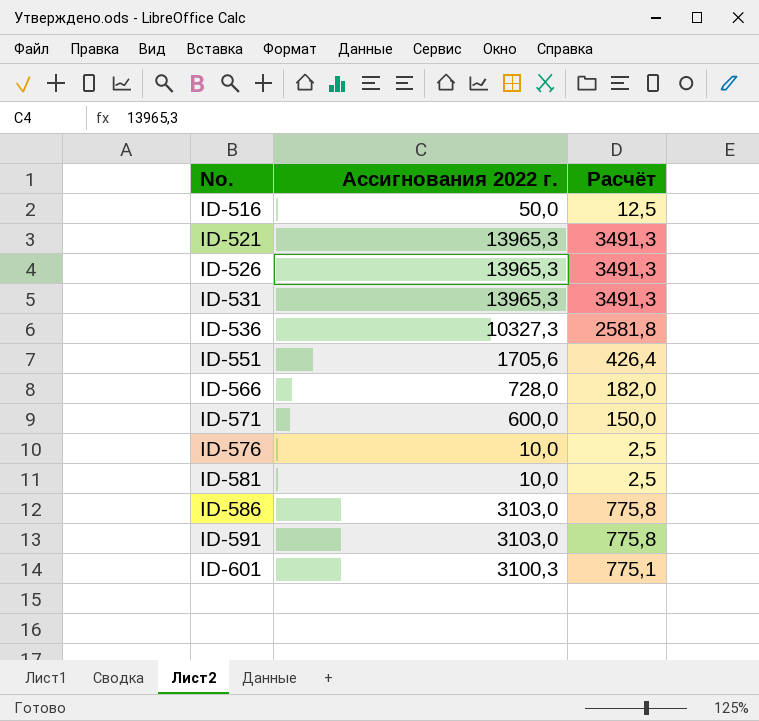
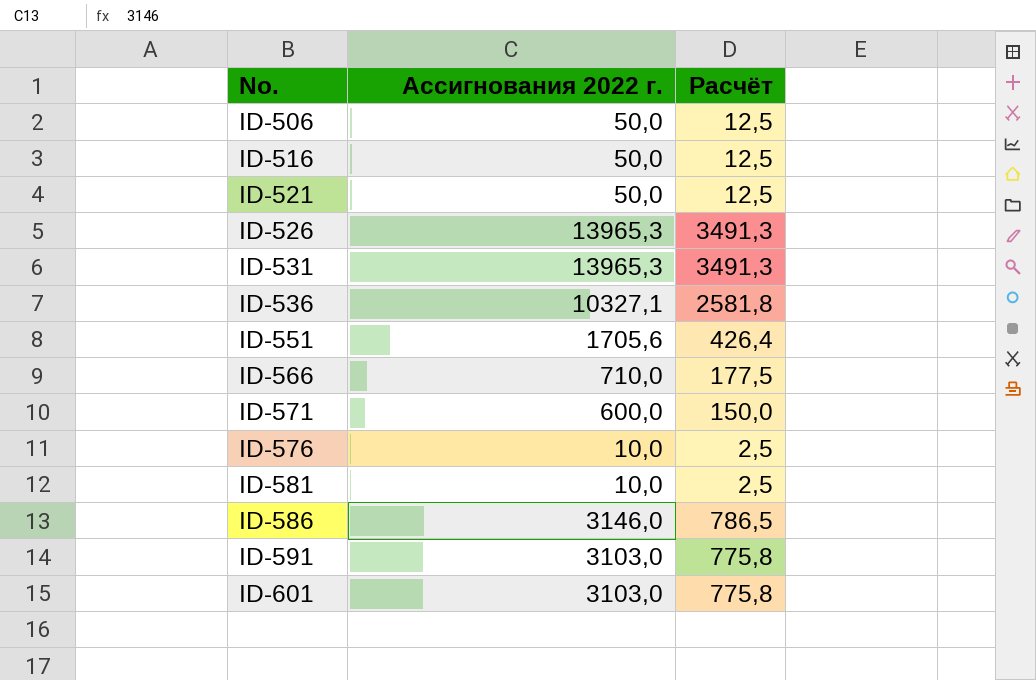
row ID-506: none -> 50,0 | 12,5
ID-521 | Ассигнования 2022 г.: 13965,3 -> 50,0
ID-521 | Расчёт: 3491,3 -> 12,5
ID-536 | Ассигнования 2022 г.: 10327,3 -> 10327,1
ID-566 | Ассигнования 2022 г.: 728,0 -> 710,0
ID-566 | Расчёт: 182,0 -> 177,5
ID-586 | Ассигнования 2022 г.: 3103,0 -> 3146,0
ID-586 | Расчёт: 775,8 -> 786,5
ID-601 | Ассигнования 2022 г.: 3100,3 -> 3103,0
ID-601 | Расчёт: 775,1 -> 775,8

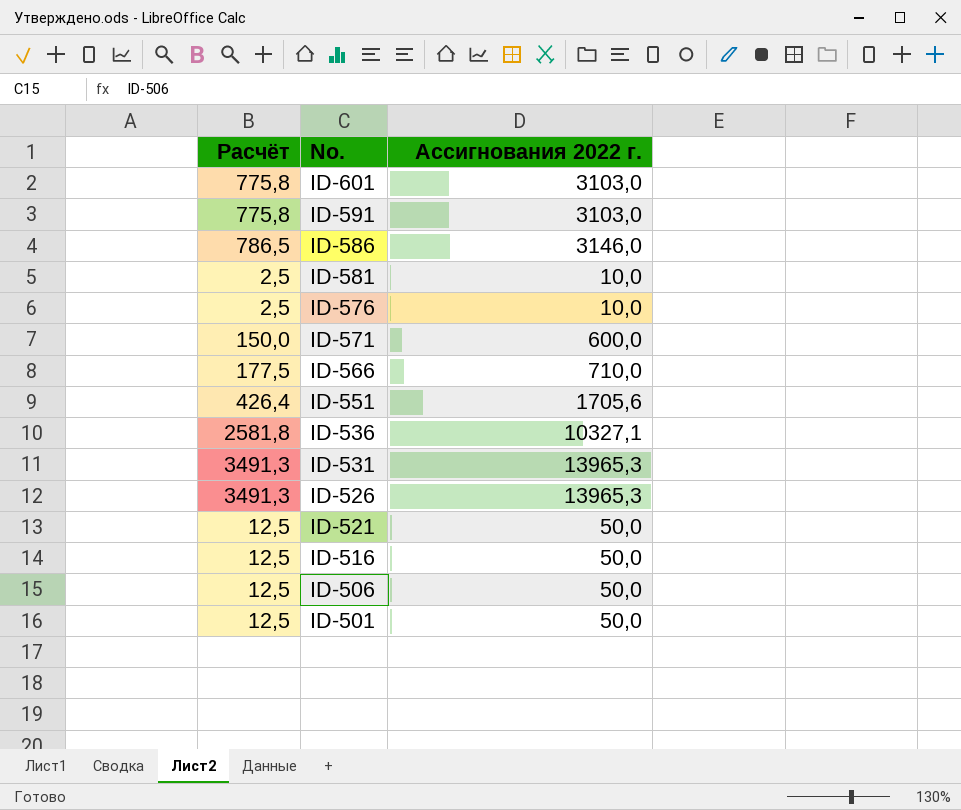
row order: No. ascending -> No. descending
column Расчёт | position: 3 -> 1
row ID-501: none -> 12,5 | 50,0

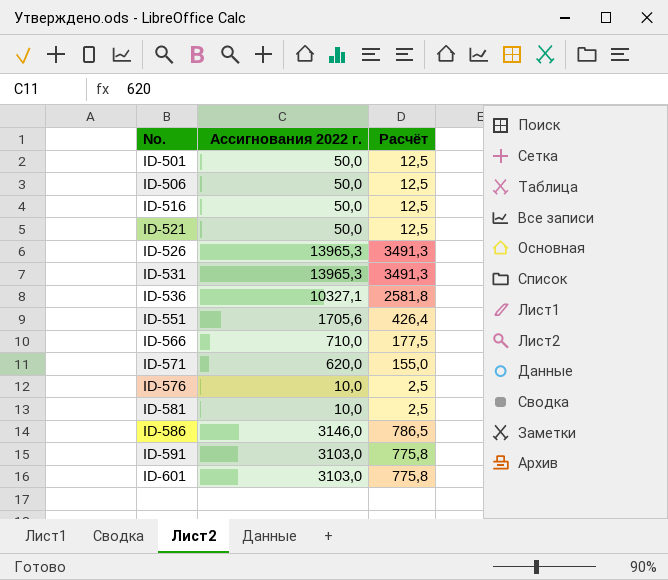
row order: No. descending -> No. ascending
column Расчёт | position: 1 -> 3
ID-571 | Ассигнования 2022 г.: 600,0 -> 620,0
ID-571 | Расчёт: 150,0 -> 155,0

